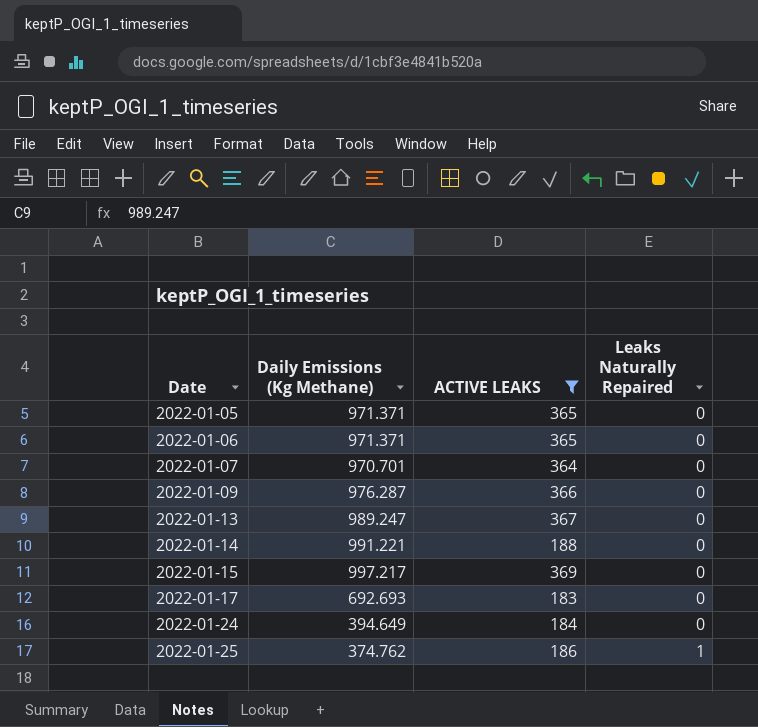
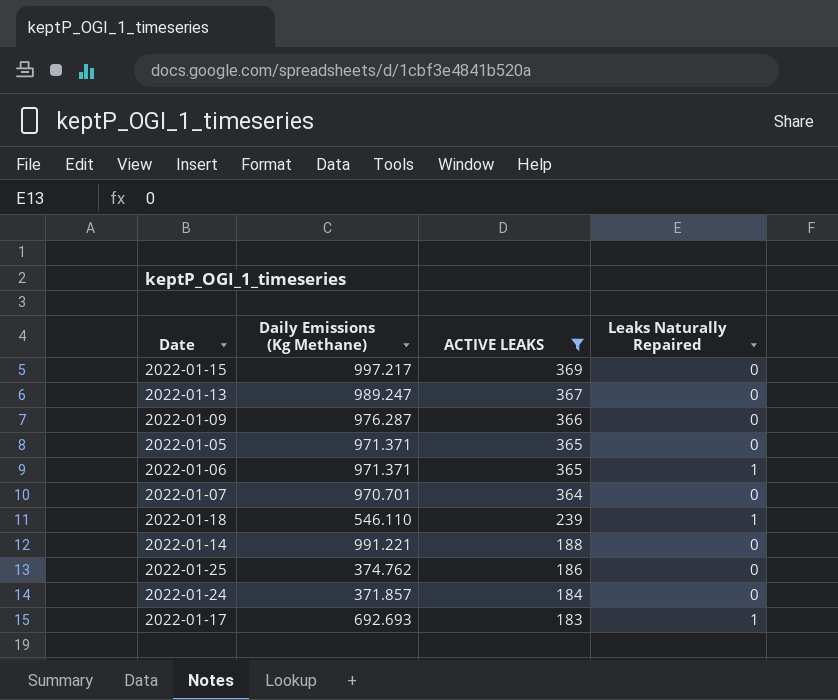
row order: Date ascending -> ACTIVE LEAKS descending
2022-01-06 | Leaks Naturally Repaired: 0 -> 1
row 2022-01-18: none -> 546.110 | 239 | 1
2022-01-25 | Leaks Naturally Repaired: 1 -> 0
2022-01-24 | Daily Emissions (Kg Methane): 394.649 -> 371.857
2022-01-17 | Leaks Naturally Repaired: 0 -> 1

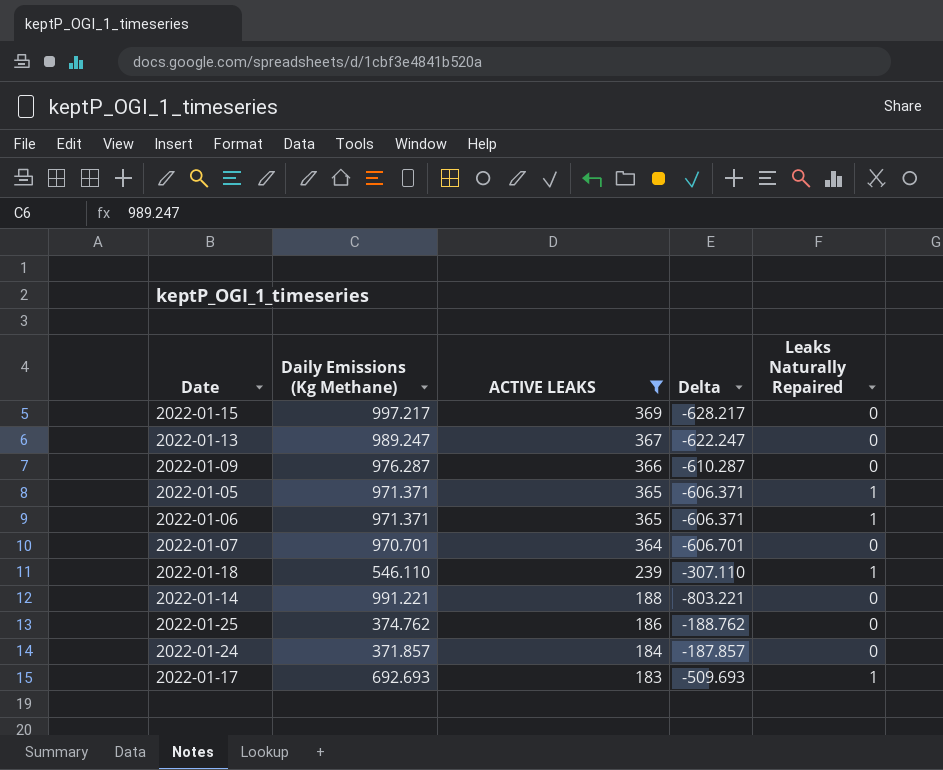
column Delta | formula: none -> [ACTIVE LEAKS] - [Daily Emissions (Kg Methane)]
2022-01-05 | Leaks Naturally Repaired: 0 -> 1

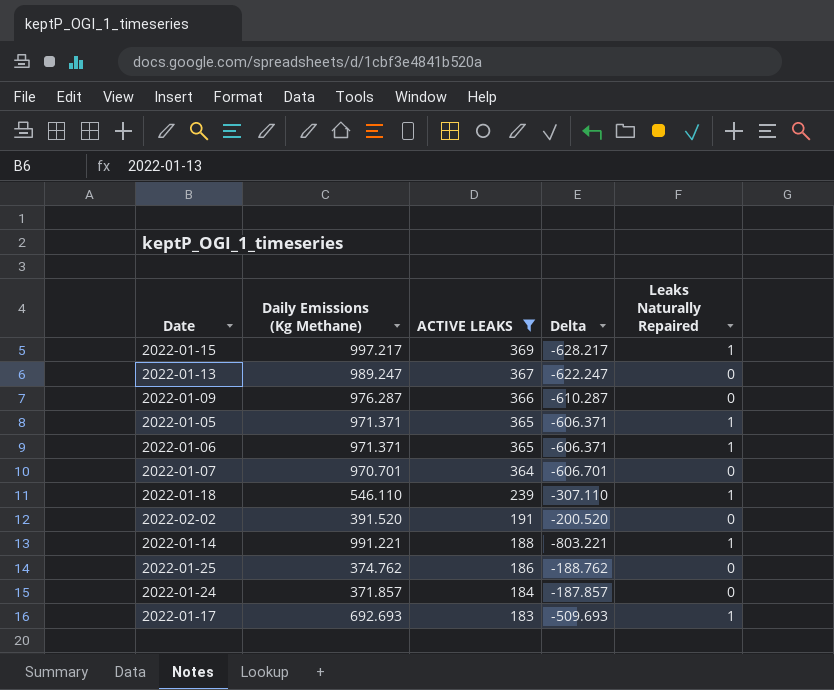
2022-01-15 | Leaks Naturally Repaired: 0 -> 1
row 2022-02-02: none -> 391.520 | 191 | -200.520 | 0
2022-01-14 | Leaks Naturally Repaired: 0 -> 1

